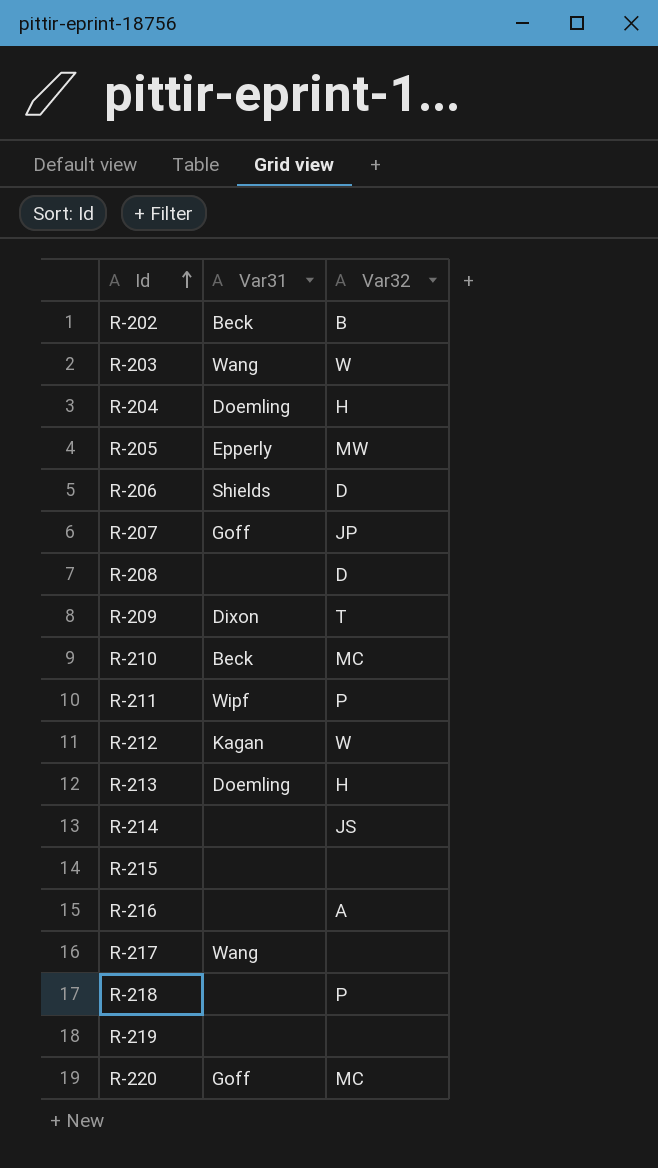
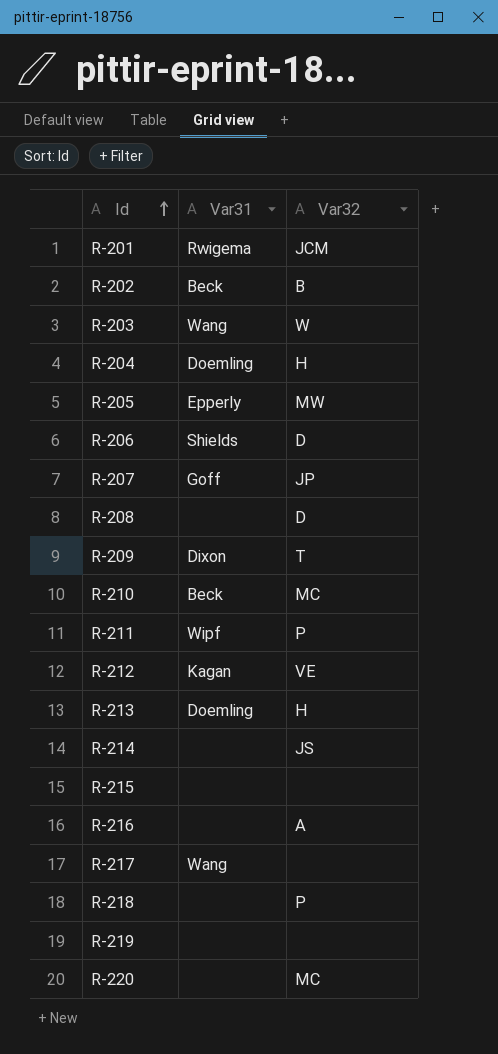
row R-201: none -> Rwigema | JCM
R-212 | Var32: W -> VE
R-220 | Var31: Goff -> none

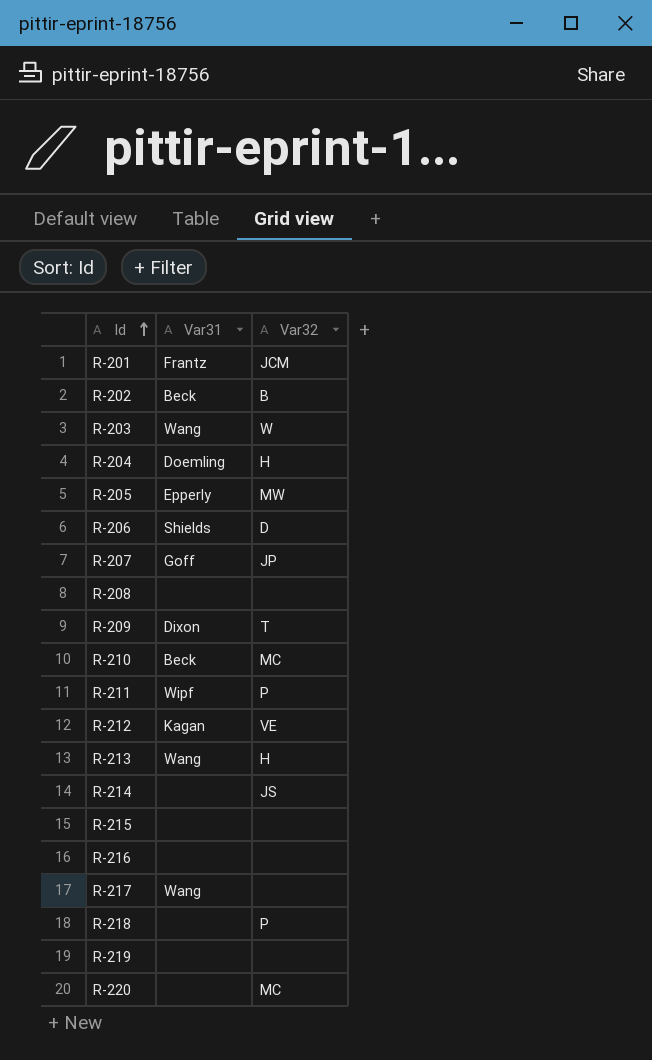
R-201 | Var31: Rwigema -> Frantz
R-208 | Var32: D -> none
R-213 | Var31: Doemling -> Wang
R-216 | Var32: A -> none

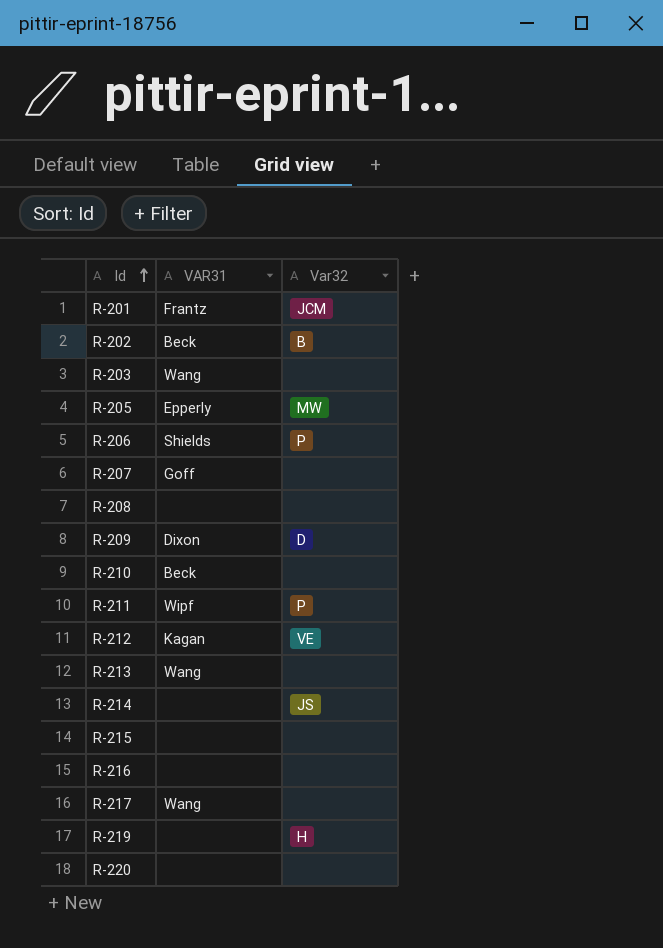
column name: Var31 -> VAR31
row R-204: Doemling | H -> none
row R-218: none | P -> none
R-203 | Var32: W -> none
R-206 | Var32: D -> P
R-207 | Var32: JP -> none
R-209 | Var32: T -> D
R-210 | Var32: MC -> none
R-213 | Var32: H -> none
R-219 | Var32: none -> H
R-220 | Var32: MC -> none

